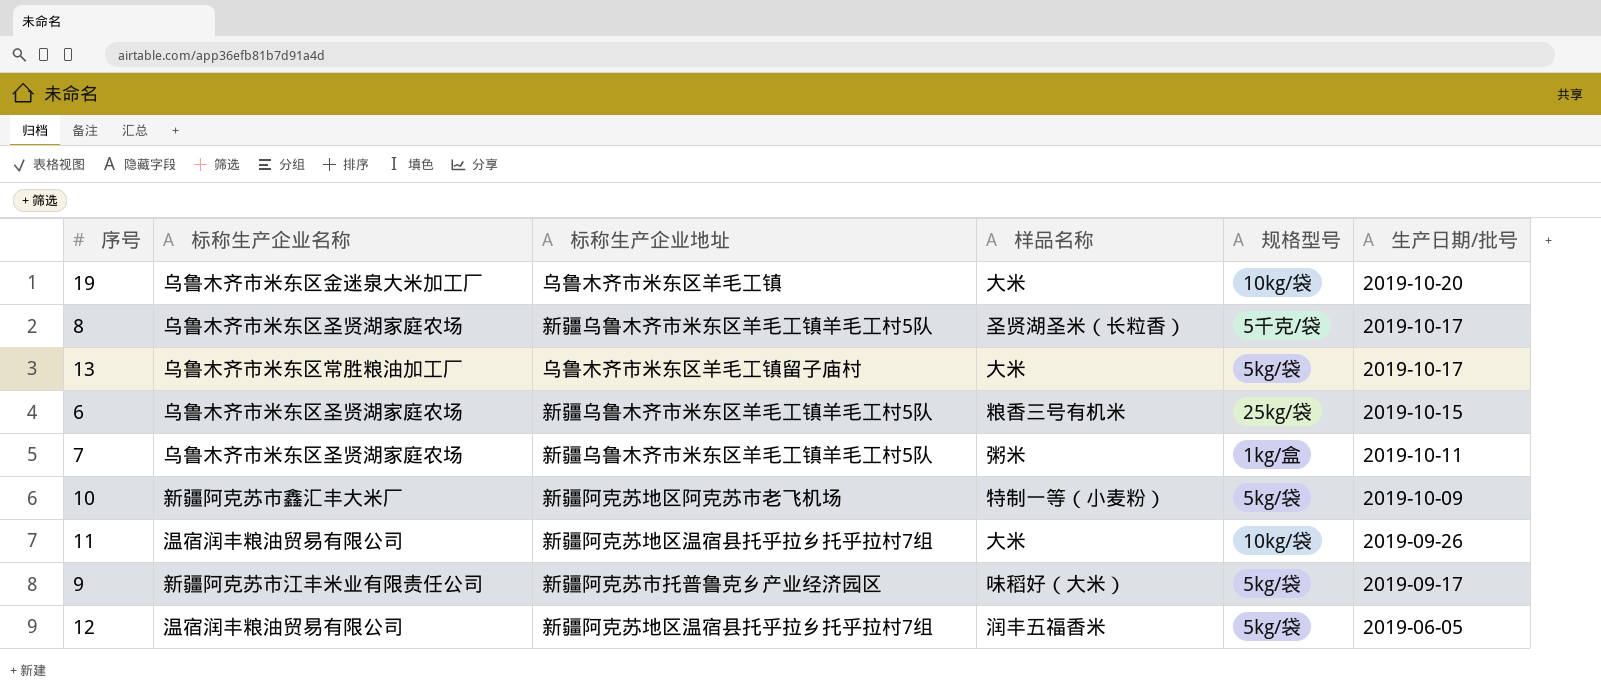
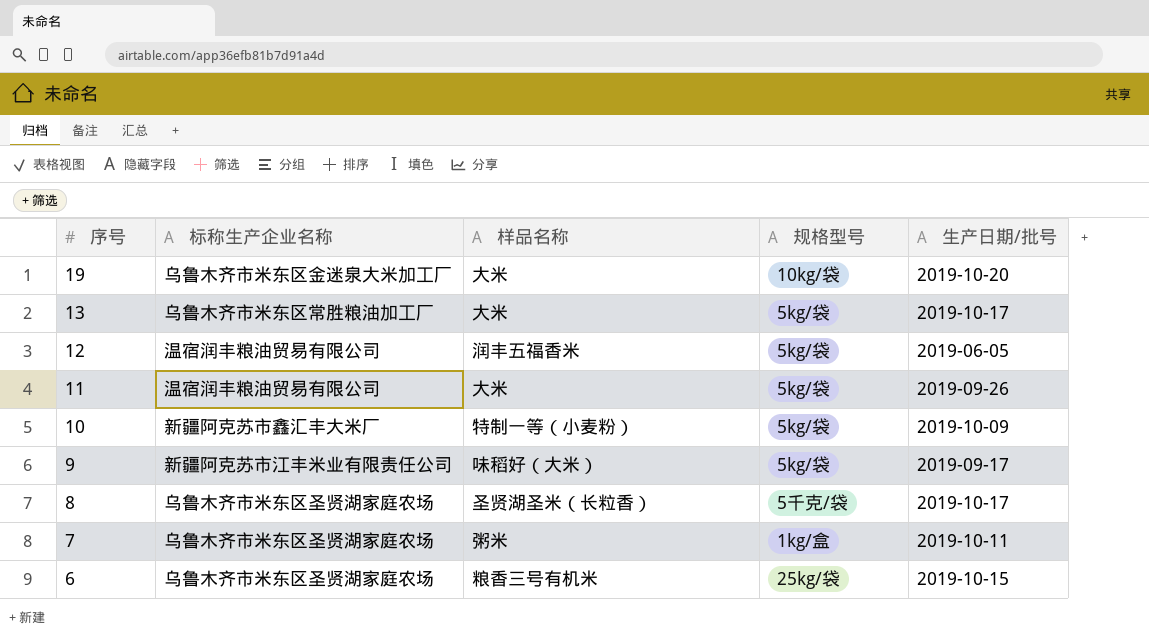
row order: 生产日期/批号 descending -> 序号 descending
column 标称生产企业地址 | position: 3 -> none
11 | 规格型号: 10kg/袋 -> 5kg/袋

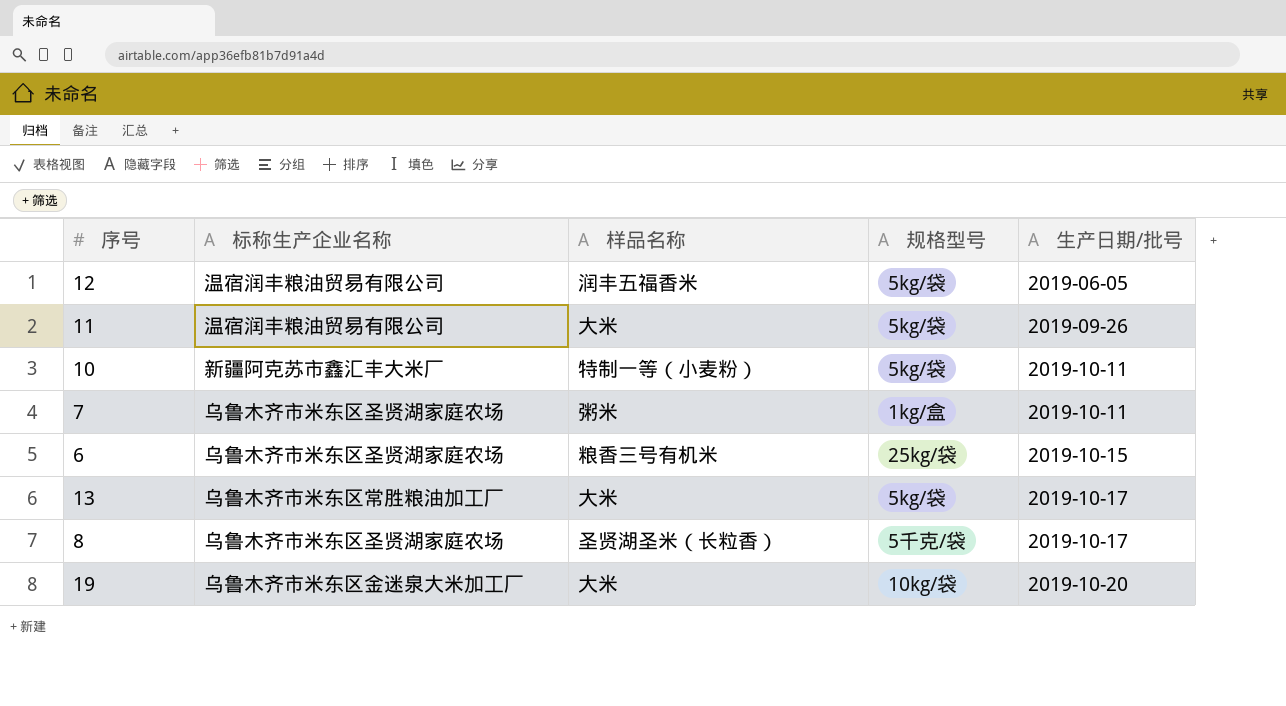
row order: 序号 descending -> 生产日期/批号 ascending
row 9: 新疆阿克苏市江丰米业有限责任公司 | 味稻好（大米） | 5kg/袋 | 2019-09-17 -> none
10 | 生产日期/批号: 2019-10-09 -> 2019-10-11

